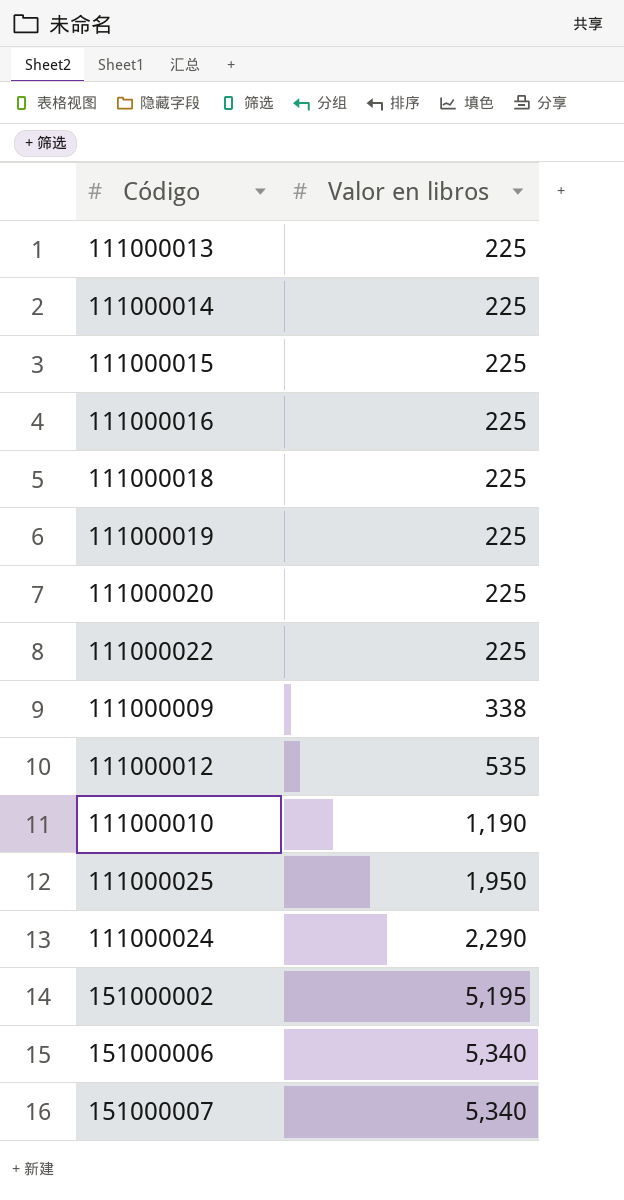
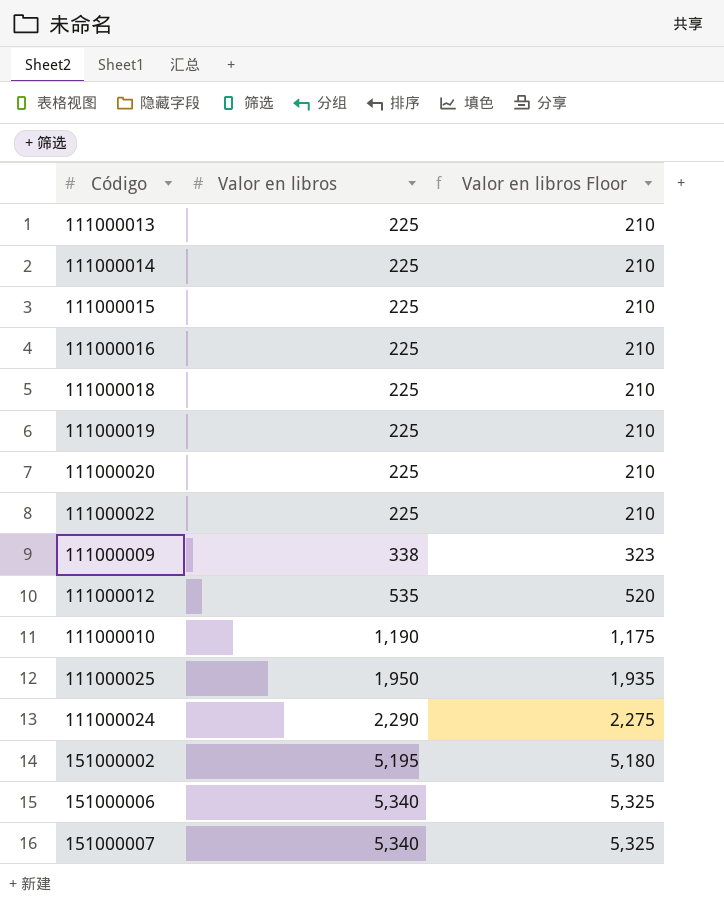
column Valor en libros Floor | formula: none -> [Valor en libros] - 15

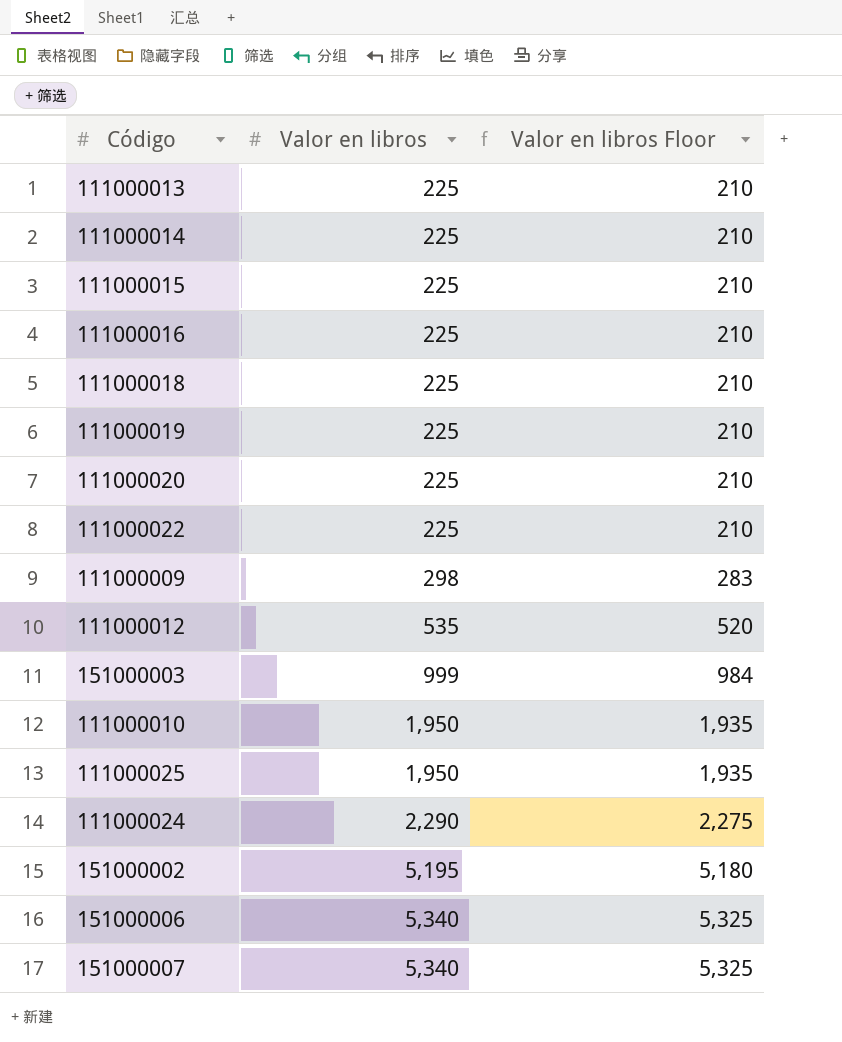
111000009 | Valor en libros: 338 -> 298
111000009 | Valor en libros Floor: 323 -> 283
row 151000003: none -> 999 | 984
111000010 | Valor en libros: 1,190 -> 1,950
111000010 | Valor en libros Floor: 1,175 -> 1,935

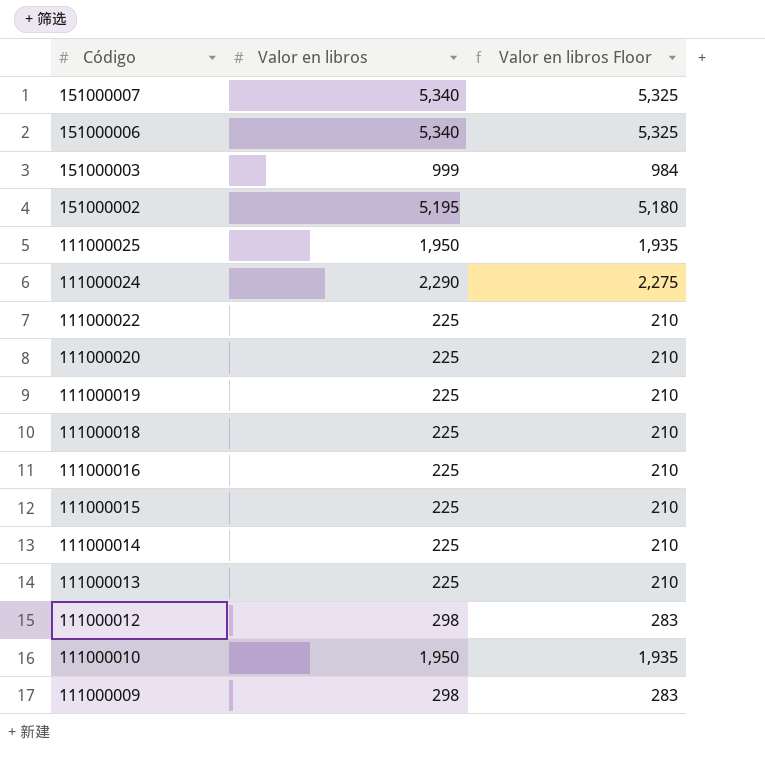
row order: Valor en libros ascending -> Código descending
111000012 | Valor en libros: 535 -> 298
111000012 | Valor en libros Floor: 520 -> 283

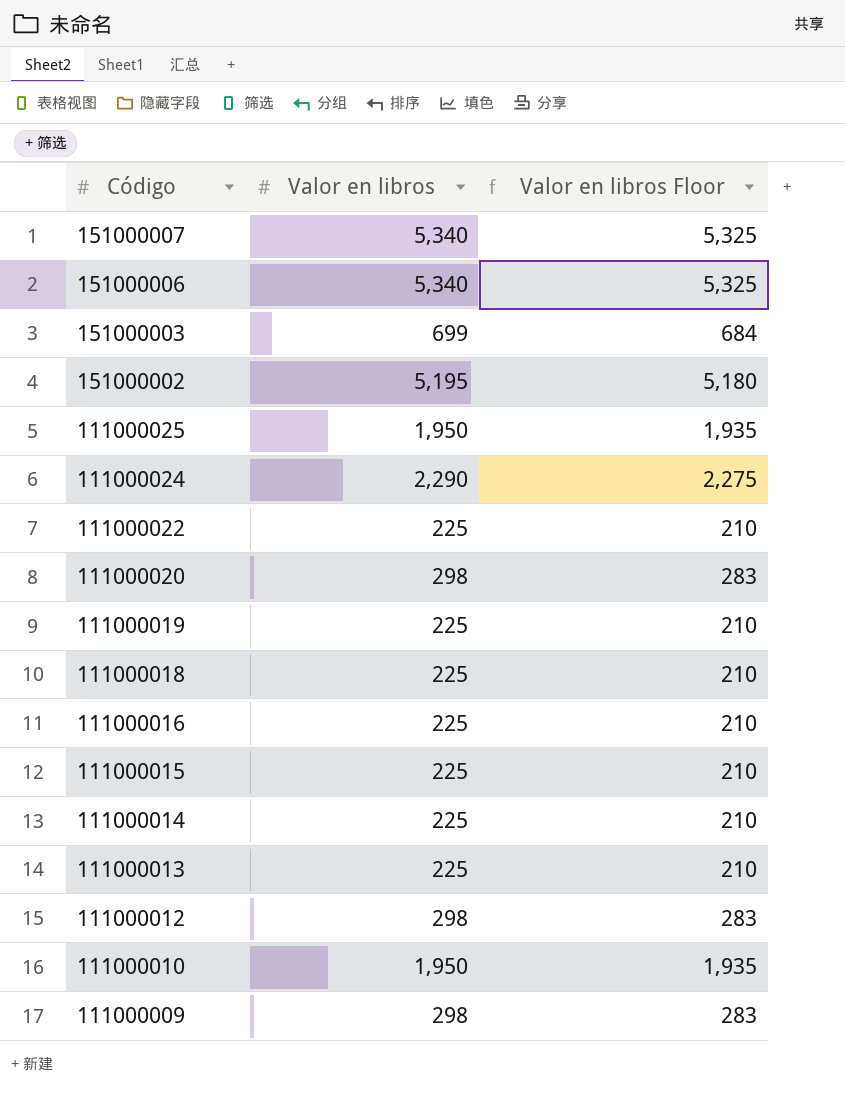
151000003 | Valor en libros: 999 -> 699
151000003 | Valor en libros Floor: 984 -> 684
111000020 | Valor en libros: 225 -> 298
111000020 | Valor en libros Floor: 210 -> 283

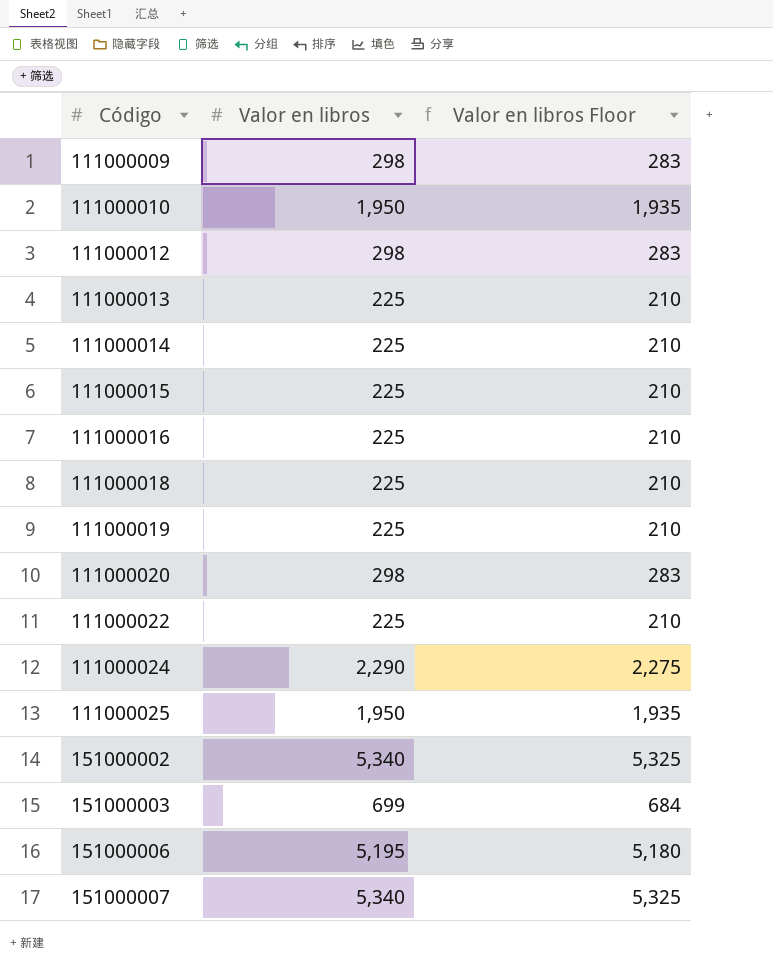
row order: Código descending -> Código ascending
151000002 | Valor en libros: 5,195 -> 5,340
151000002 | Valor en libros Floor: 5,180 -> 5,325
151000006 | Valor en libros: 5,340 -> 5,195
151000006 | Valor en libros Floor: 5,325 -> 5,180

